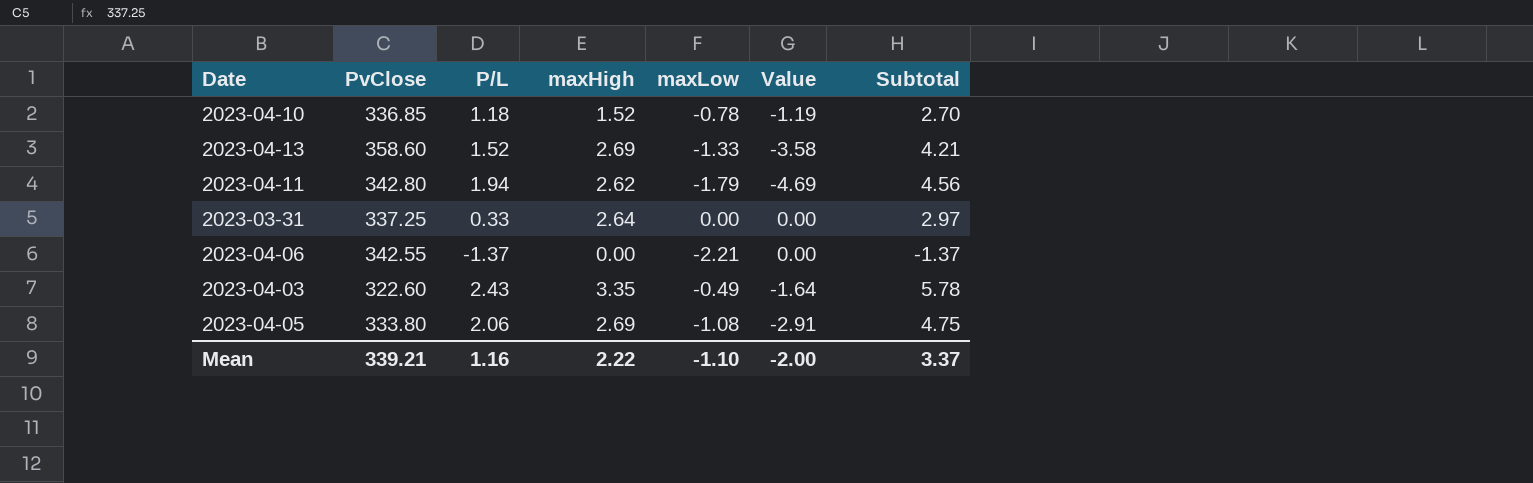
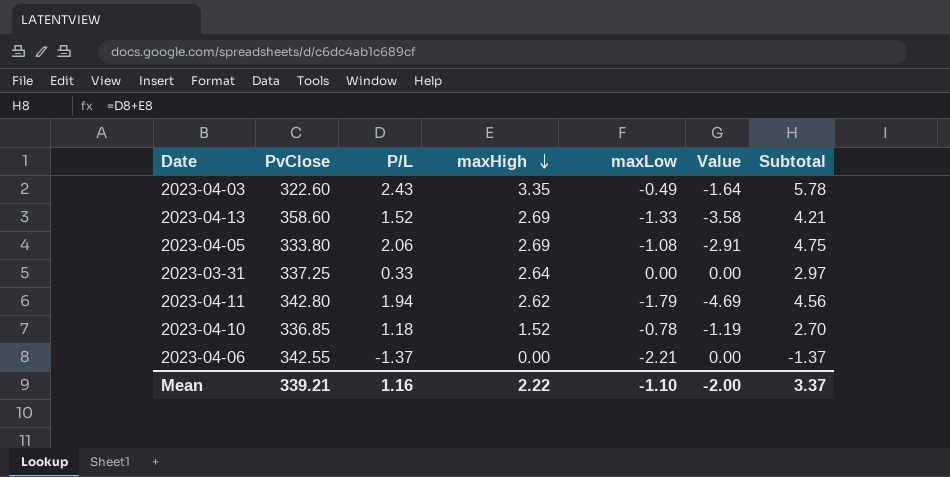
row order: none -> maxHigh descending

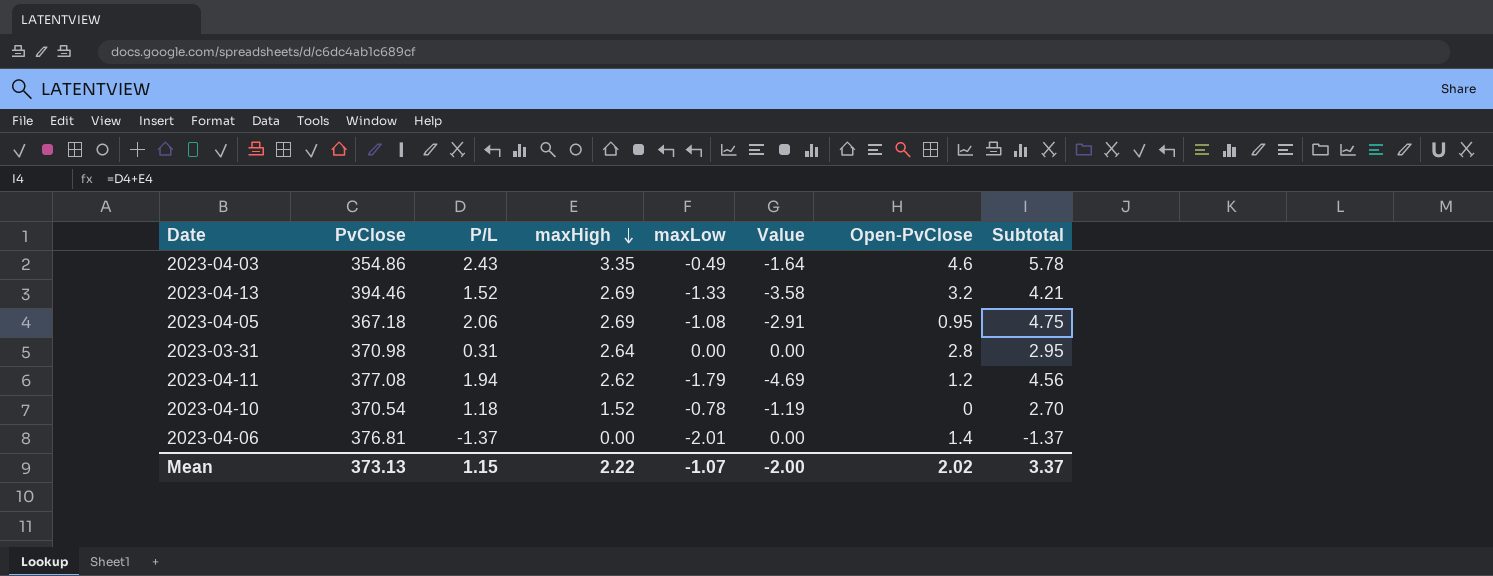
column Open-PvClose | position: none -> 7
2023-04-03 | PvClose: 322.60 -> 354.86
2023-04-13 | PvClose: 358.60 -> 394.46
2023-04-05 | PvClose: 333.80 -> 367.18
2023-03-31 | PvClose: 337.25 -> 370.98
2023-03-31 | P/L: 0.33 -> 0.31
2023-03-31 | Subtotal: 2.97 -> 2.95
2023-04-11 | PvClose: 342.80 -> 377.08
2023-04-10 | PvClose: 336.85 -> 370.54
2023-04-06 | PvClose: 342.55 -> 376.81
2023-04-06 | maxLow: -2.21 -> -2.01
Mean | PvClose: 339.21 -> 373.13
Mean | P/L: 1.16 -> 1.15
Mean | maxLow: -1.10 -> -1.07

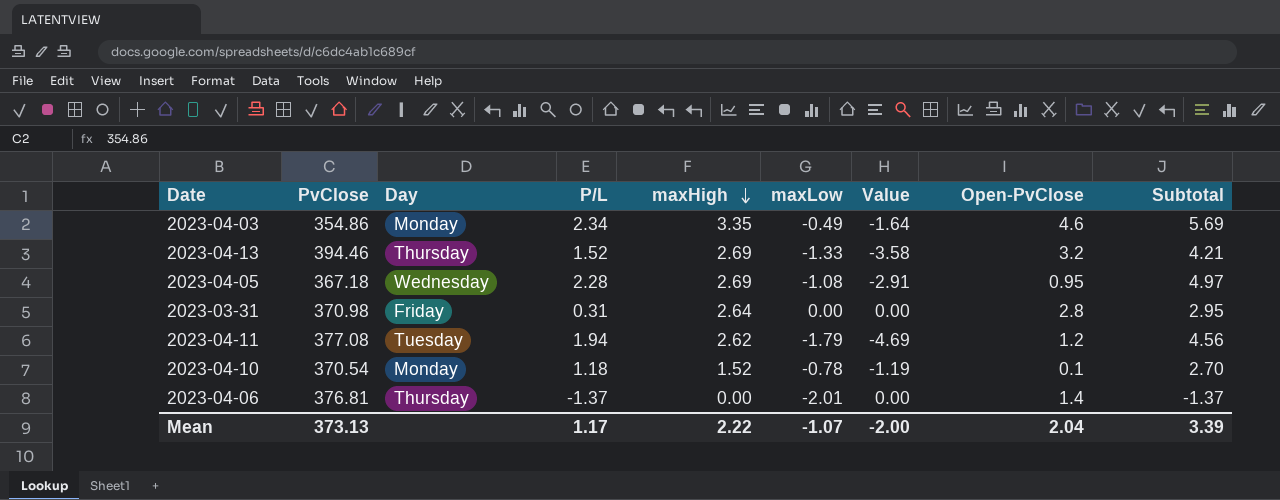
column Day | position: none -> 3
2023-04-03 | P/L: 2.43 -> 2.34
2023-04-03 | Subtotal: 5.78 -> 5.69
2023-04-05 | P/L: 2.06 -> 2.28
2023-04-05 | Subtotal: 4.75 -> 4.97
2023-04-10 | Open-PvClose: 0 -> 0.1
Mean | P/L: 1.15 -> 1.17
Mean | Open-PvClose: 2.02 -> 2.04
Mean | Subtotal: 3.37 -> 3.39

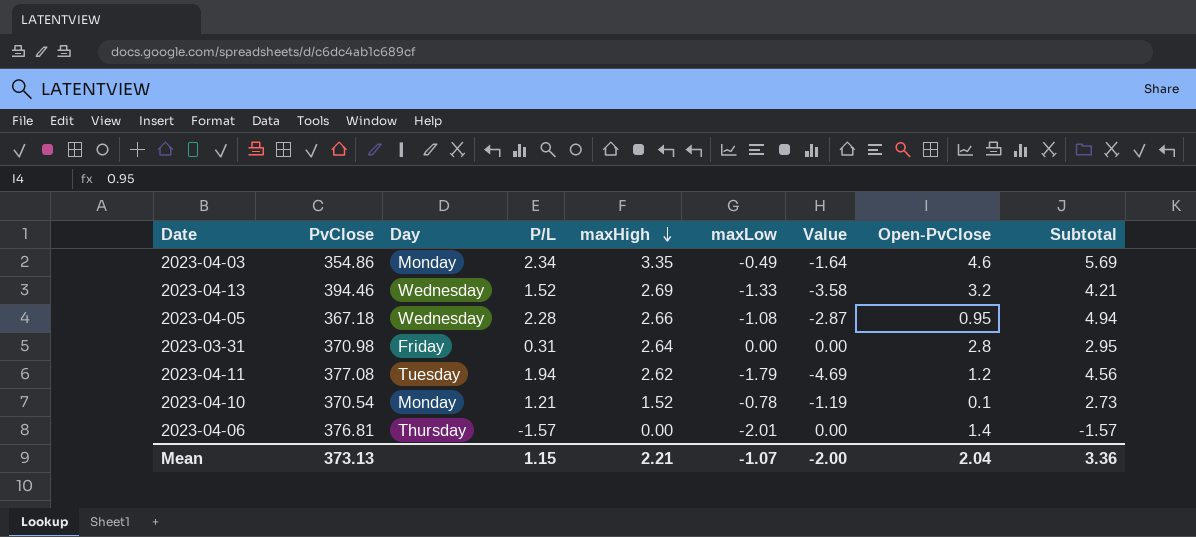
2023-04-13 | Day: Thursday -> Wednesday
2023-04-05 | maxHigh: 2.69 -> 2.66
2023-04-05 | Value: -2.91 -> -2.87
2023-04-05 | Subtotal: 4.97 -> 4.94
2023-04-10 | P/L: 1.18 -> 1.21
2023-04-10 | Subtotal: 2.70 -> 2.73
2023-04-06 | P/L: -1.37 -> -1.57
2023-04-06 | Subtotal: -1.37 -> -1.57
Mean | P/L: 1.17 -> 1.15
Mean | maxHigh: 2.22 -> 2.21
Mean | Subtotal: 3.39 -> 3.36

